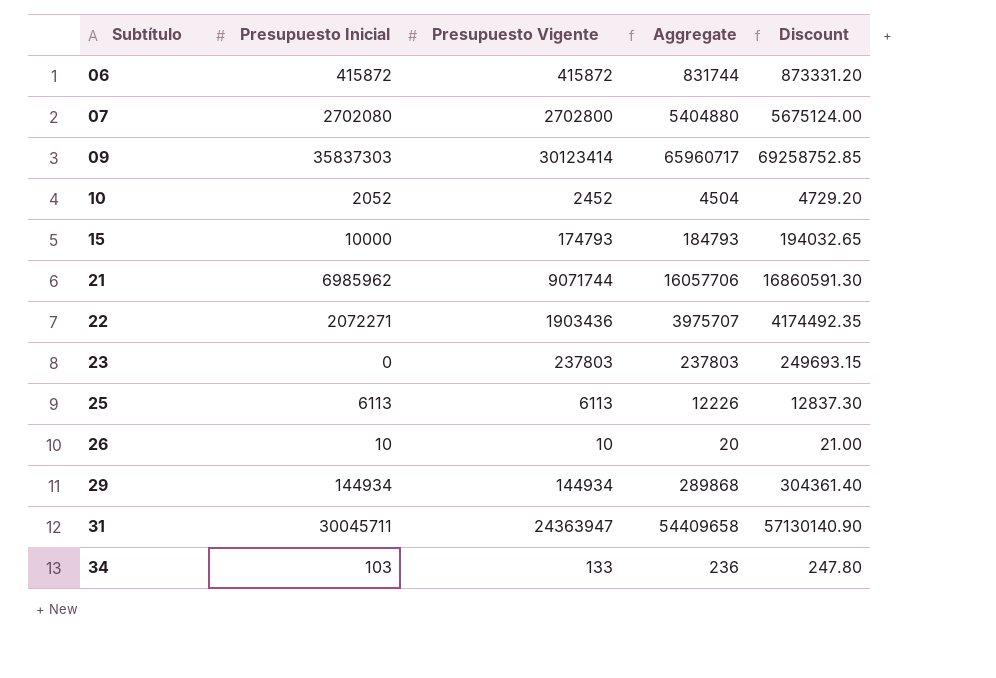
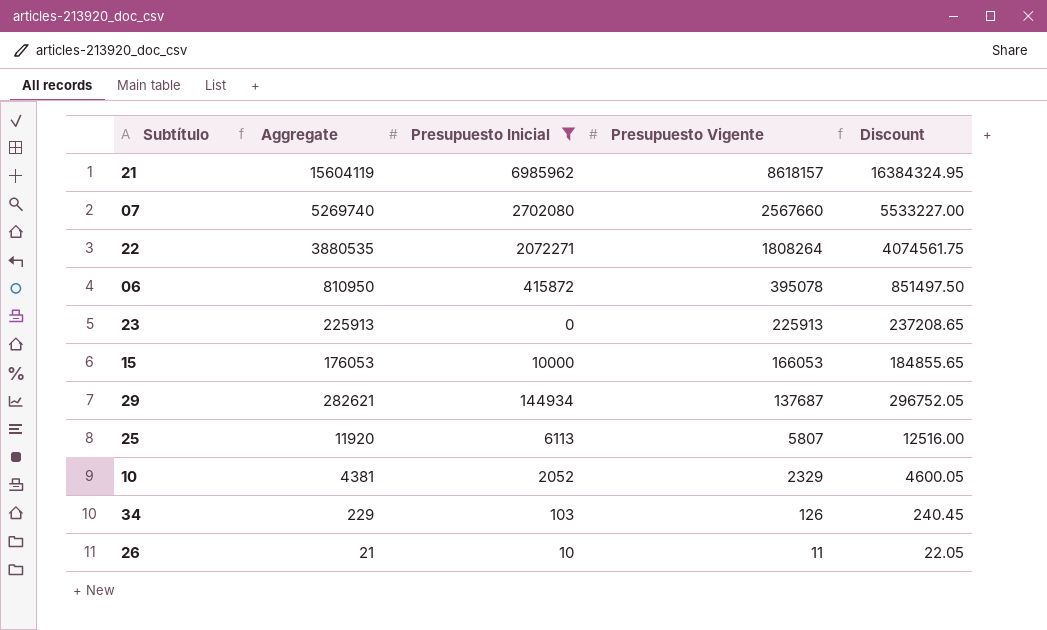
filter: none -> Presupuesto Inicial <= 6985962
row order: Subtítulo ascending -> Presupuesto Vigente descending
column Aggregate | position: 4 -> 2
21 | Aggregate: 16057706 -> 15604119
21 | Presupuesto Vigente: 9071744 -> 8618157
21 | Discount: 16860591.30 -> 16384324.95
07 | Aggregate: 5404880 -> 5269740
07 | Presupuesto Vigente: 2702800 -> 2567660
07 | Discount: 5675124.00 -> 5533227.00
22 | Aggregate: 3975707 -> 3880535
22 | Presupuesto Vigente: 1903436 -> 1808264
22 | Discount: 4174492.35 -> 4074561.75
06 | Aggregate: 831744 -> 810950
06 | Presupuesto Vigente: 415872 -> 395078
06 | Discount: 873331.20 -> 851497.50
23 | Aggregate: 237803 -> 225913
23 | Presupuesto Vigente: 237803 -> 225913
23 | Discount: 249693.15 -> 237208.65
15 | Aggregate: 184793 -> 176053
15 | Presupuesto Vigente: 174793 -> 166053
15 | Discount: 194032.65 -> 184855.65
29 | Aggregate: 289868 -> 282621
29 | Presupuesto Vigente: 144934 -> 137687
29 | Discount: 304361.40 -> 296752.05
25 | Aggregate: 12226 -> 11920
25 | Presupuesto Vigente: 6113 -> 5807
25 | Discount: 12837.30 -> 12516.00
10 | Aggregate: 4504 -> 4381
10 | Presupuesto Vigente: 2452 -> 2329
10 | Discount: 4729.20 -> 4600.05
34 | Aggregate: 236 -> 229
34 | Presupuesto Vigente: 133 -> 126
34 | Discount: 247.80 -> 240.45
26 | Aggregate: 20 -> 21
26 | Presupuesto Vigente: 10 -> 11
26 | Discount: 21.00 -> 22.05

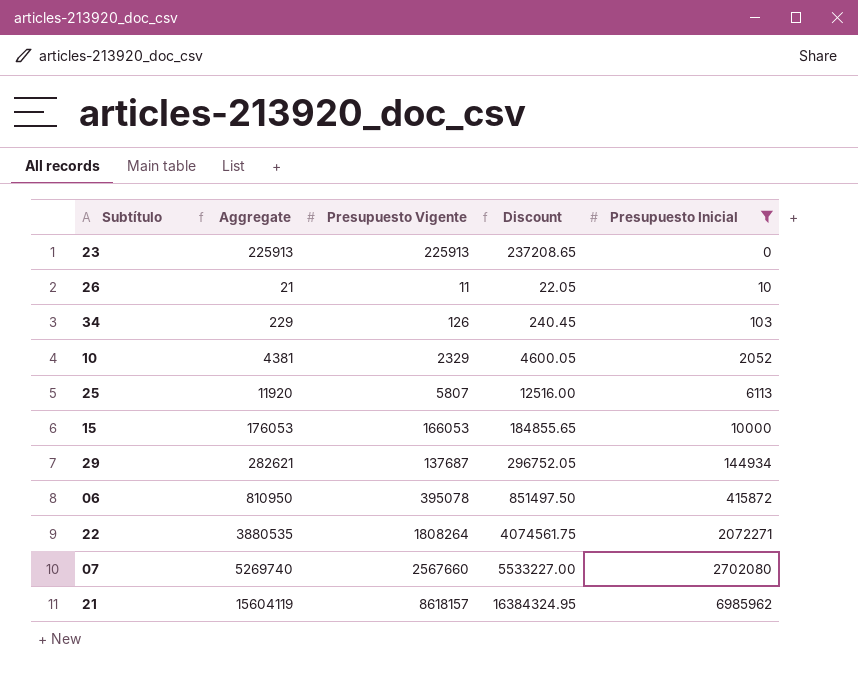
row order: Presupuesto Vigente descending -> Presupuesto Inicial ascending
column Presupuesto Inicial | position: 3 -> 5

